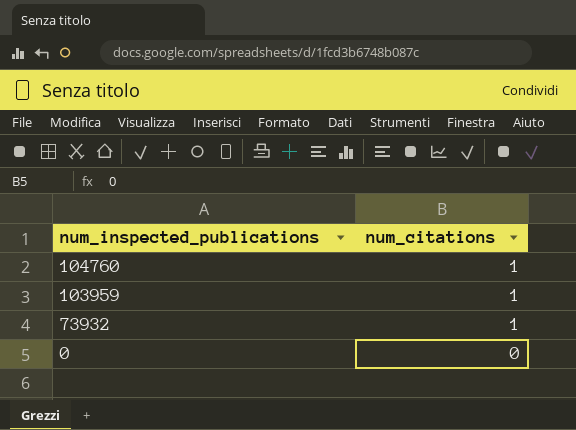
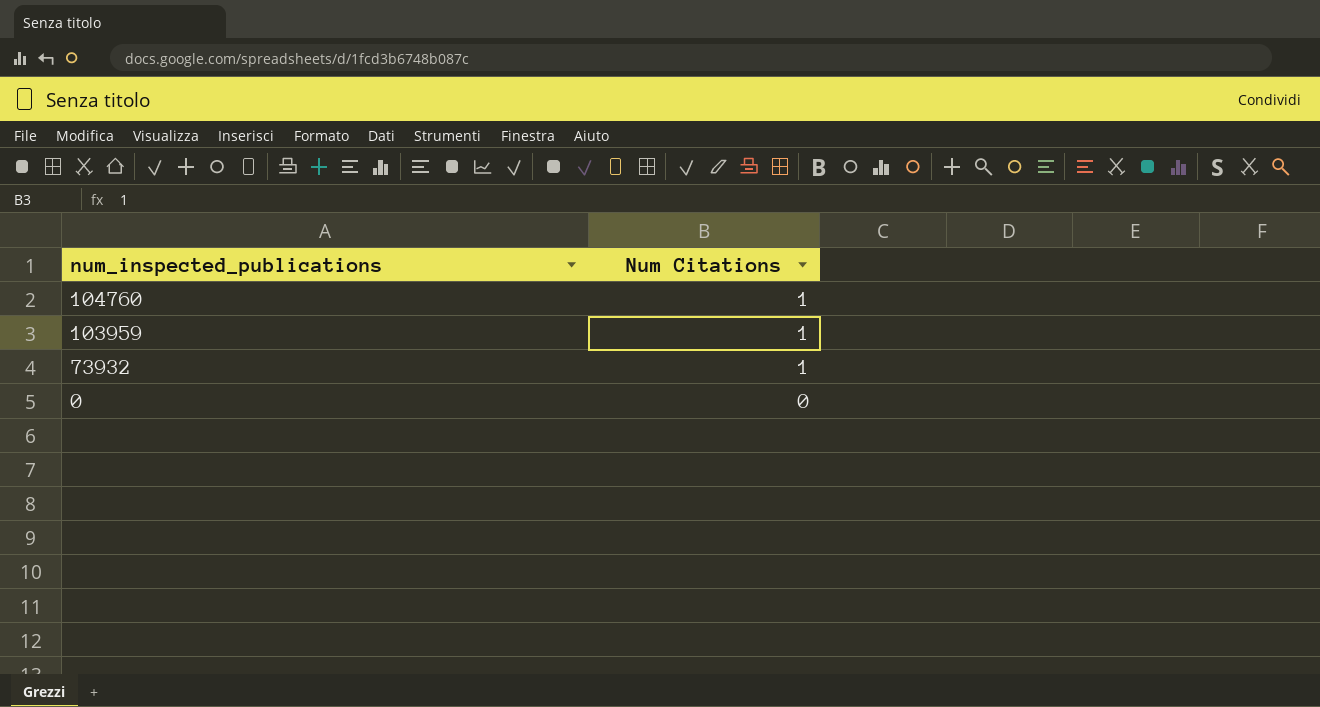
column name: num_citations -> Num Citations

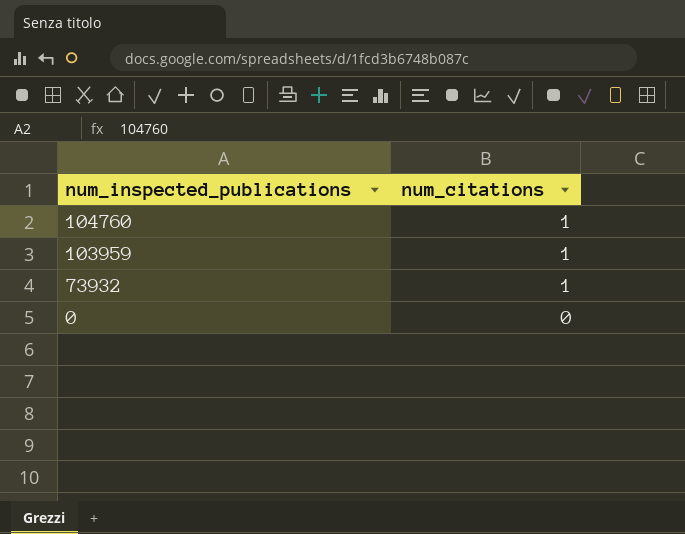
column name: Num Citations -> num_citations

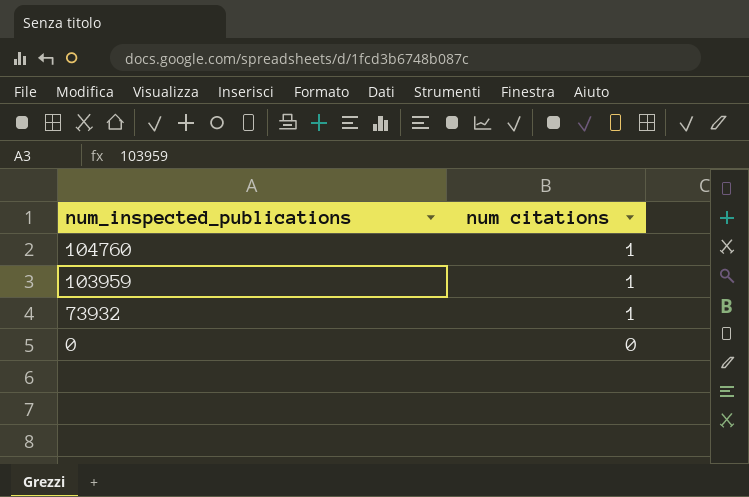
column name: num_citations -> num citations

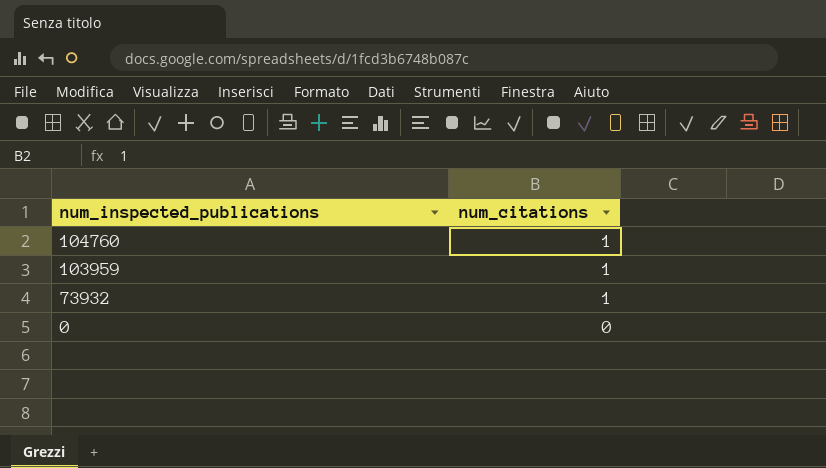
column name: num citations -> num_citations

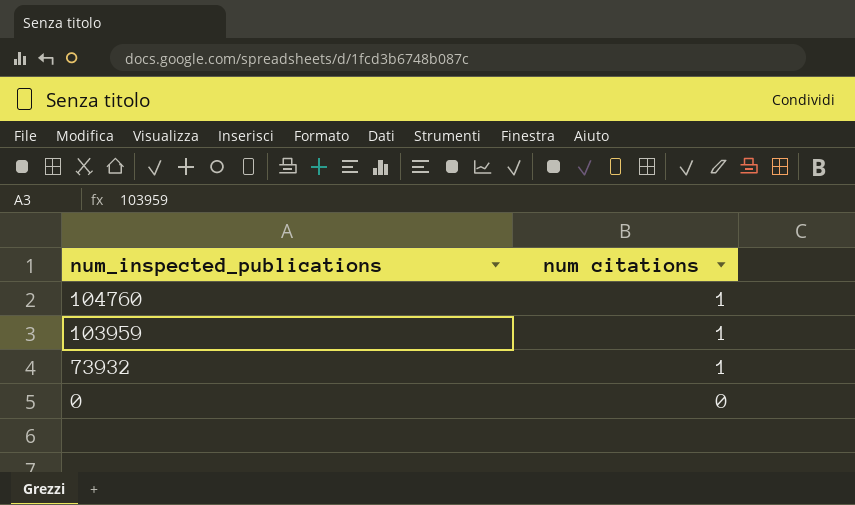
column name: num_citations -> num citations

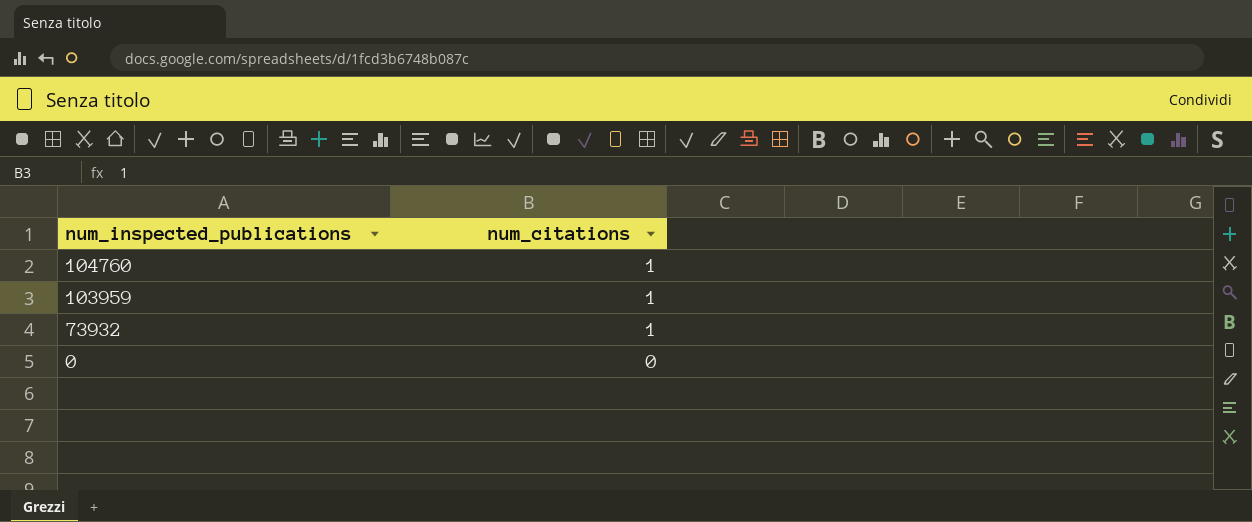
column name: num citations -> num_citations

